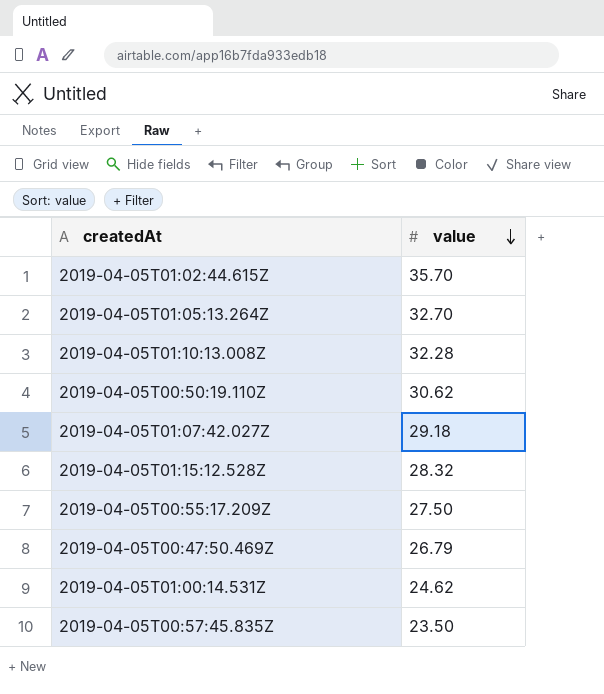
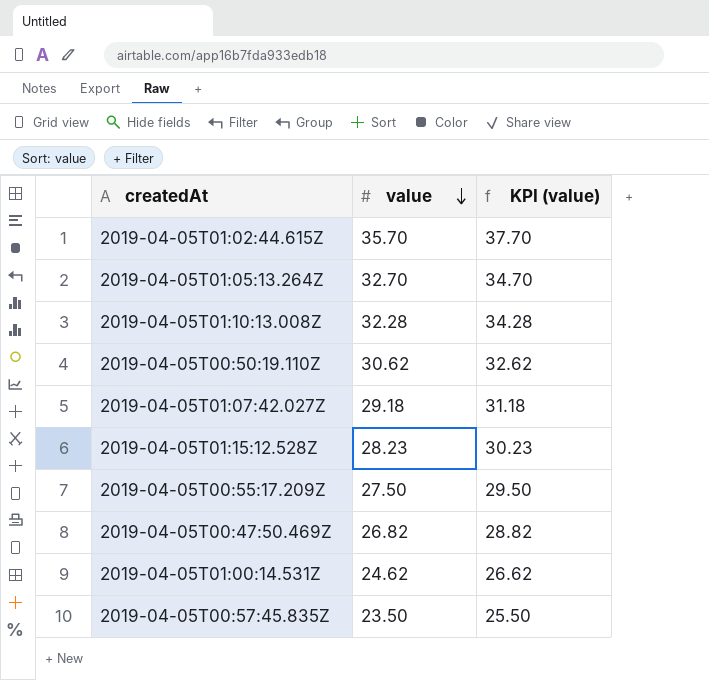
column KPI (value) | formula: none -> [value] + 2
2019-04-05T01:15:12.528Z | value: 28.32 -> 28.23
2019-04-05T00:47:50.469Z | value: 26.79 -> 26.82

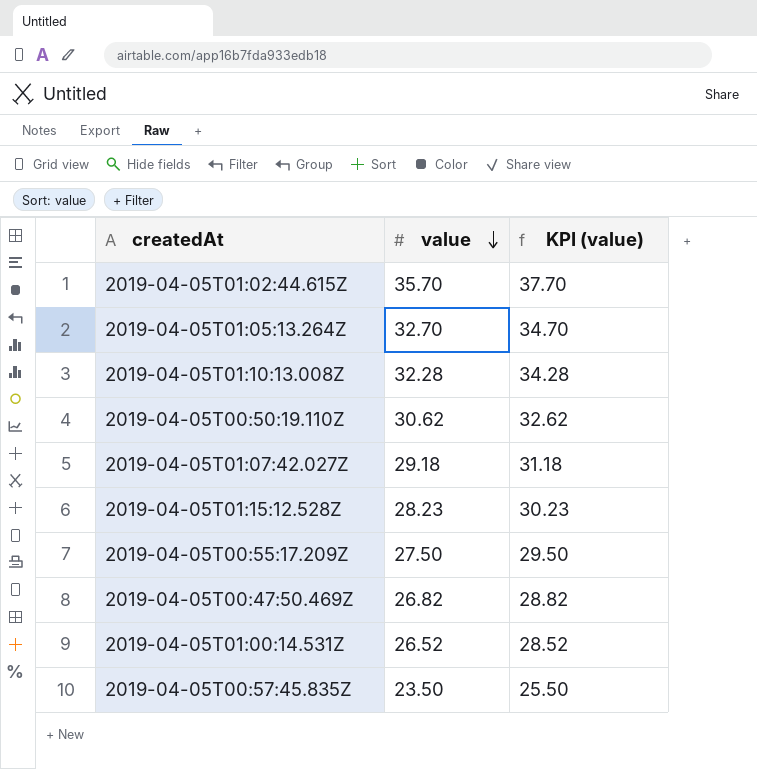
2019-04-05T01:00:14.531Z | value: 24.62 -> 26.52
2019-04-05T01:00:14.531Z | KPI (value): 26.62 -> 28.52

